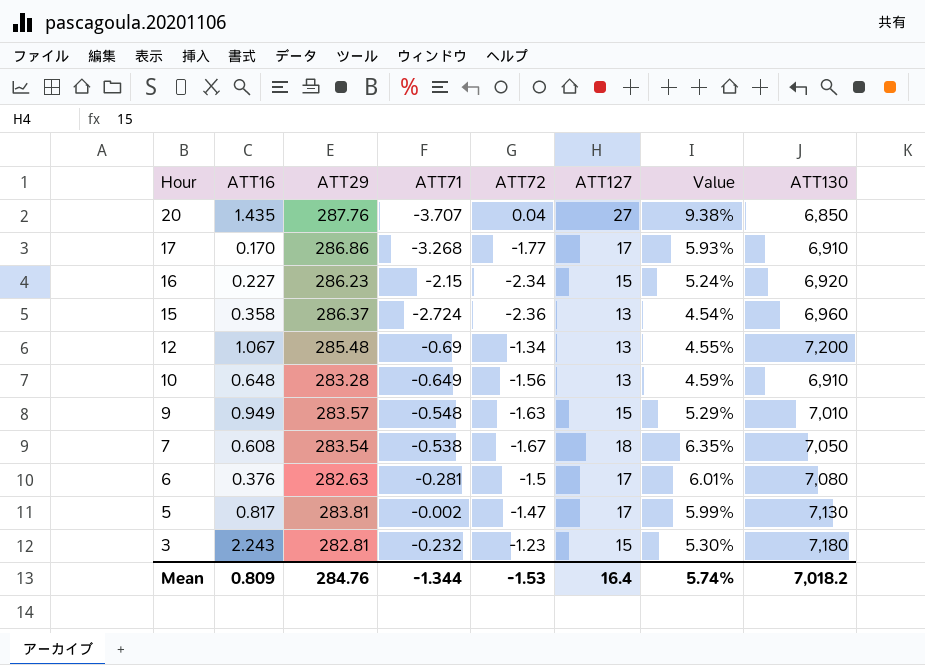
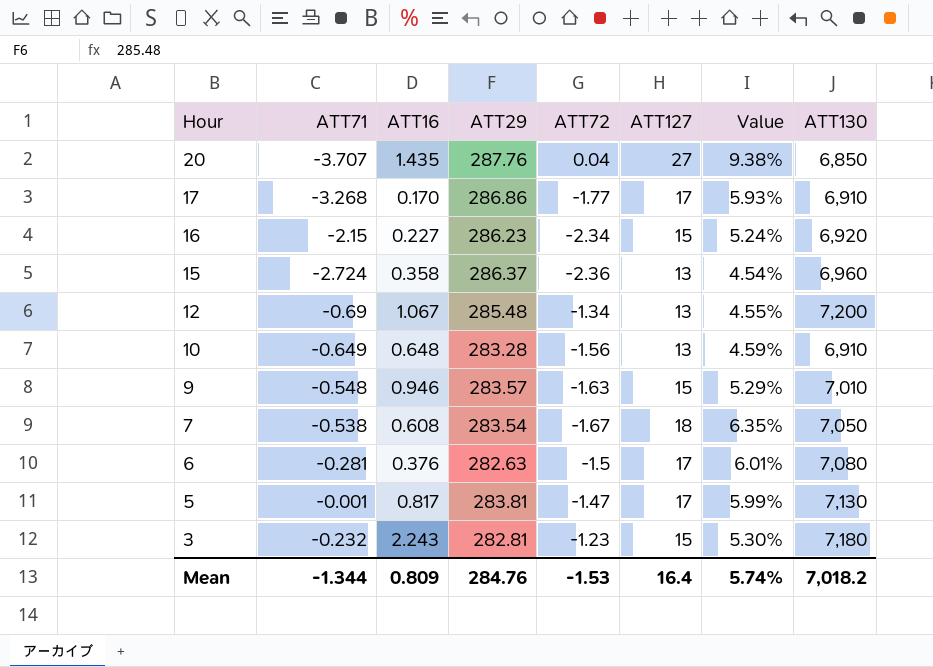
column ATT71 | position: 4 -> 2
9 | ATT16: 0.949 -> 0.946
5 | ATT71: -0.002 -> -0.001

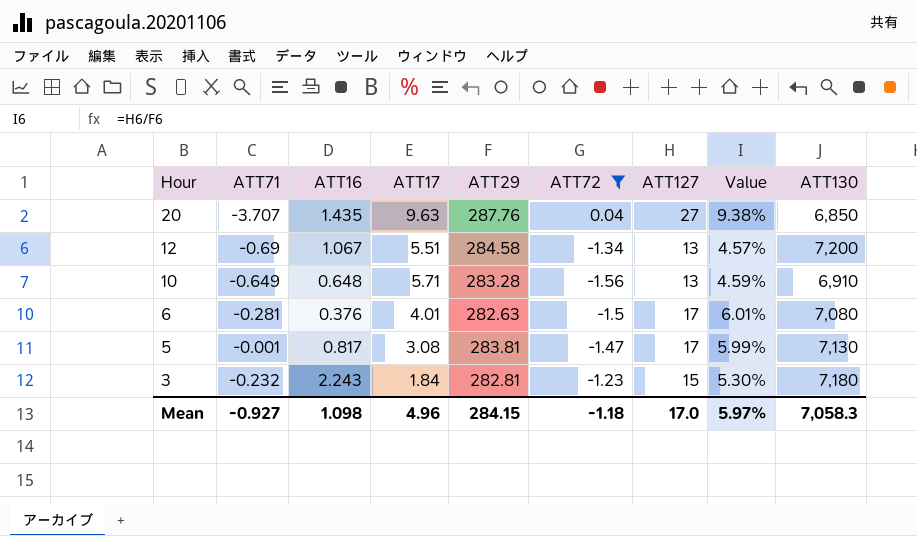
filter: none -> ATT72 >= -1.56
column ATT17 | position: none -> 4
12 | ATT29: 285.48 -> 284.58
12 | Value: 4.55% -> 4.57%
Mean | ATT71: -1.344 -> -0.927
Mean | ATT16: 0.809 -> 1.098
Mean | ATT29: 284.76 -> 284.15
Mean | ATT72: -1.53 -> -1.18
Mean | ATT127: 16.4 -> 17.0
Mean | Value: 5.74% -> 5.97%
Mean | ATT130: 7,018.2 -> 7,058.3

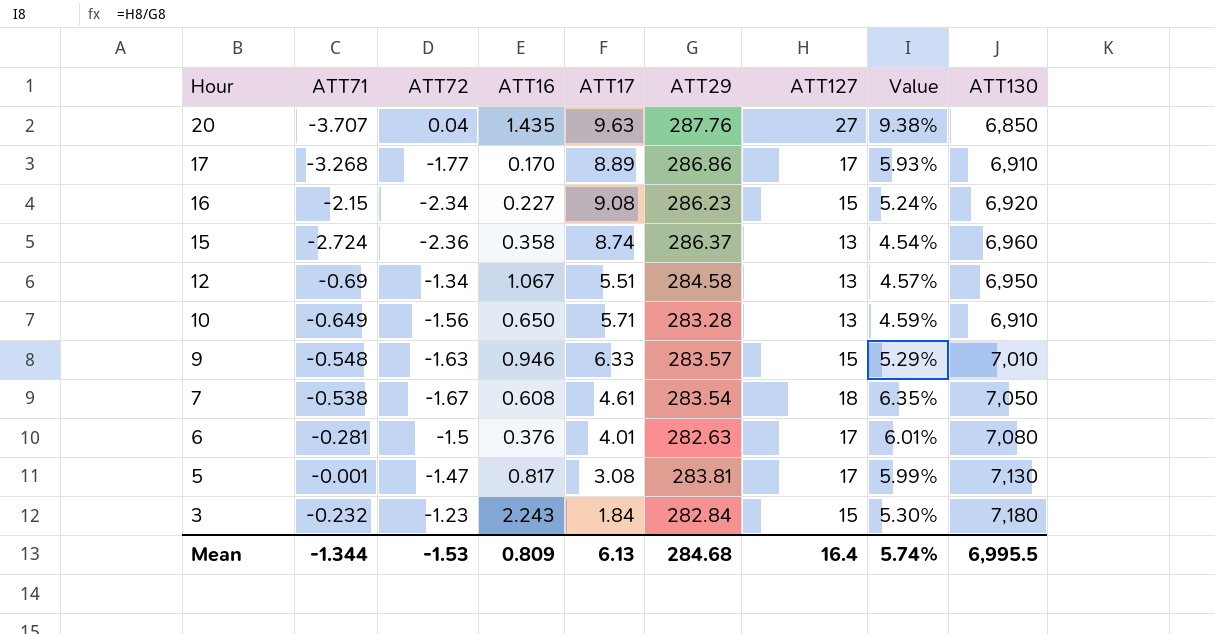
filter: ATT72 >= -1.56 -> none
column ATT72 | position: 6 -> 3
12 | ATT130: 7,200 -> 6,950
10 | ATT16: 0.648 -> 0.650
3 | ATT29: 282.81 -> 282.84
Mean | ATT71: -0.927 -> -1.344
Mean | ATT72: -1.18 -> -1.53
Mean | ATT16: 1.098 -> 0.809
Mean | ATT17: 4.96 -> 6.13
Mean | ATT29: 284.15 -> 284.68
Mean | ATT127: 17.0 -> 16.4
Mean | Value: 5.97% -> 5.74%
Mean | ATT130: 7,058.3 -> 6,995.5

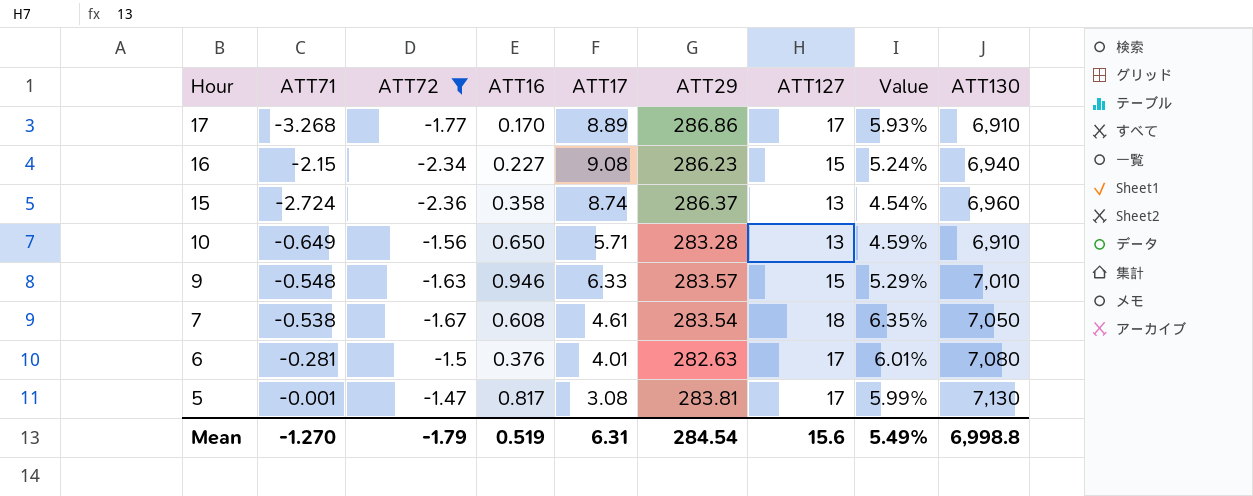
filter: none -> ATT72 <= -1.47
16 | ATT130: 6,920 -> 6,940
Mean | ATT71: -1.344 -> -1.270
Mean | ATT72: -1.53 -> -1.79
Mean | ATT16: 0.809 -> 0.519
Mean | ATT17: 6.13 -> 6.31
Mean | ATT29: 284.68 -> 284.54
Mean | ATT127: 16.4 -> 15.6
Mean | Value: 5.74% -> 5.49%
Mean | ATT130: 6,995.5 -> 6,998.8

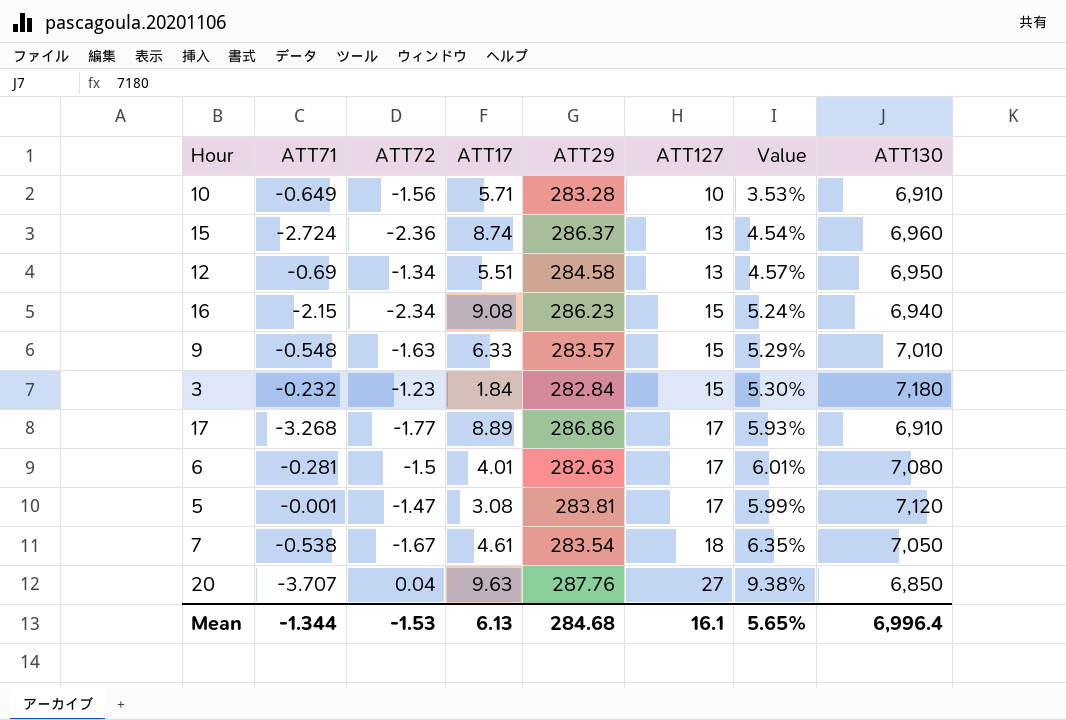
filter: ATT72 <= -1.47 -> none
row order: Hour descending -> ATT127 ascending
column ATT16 | position: 4 -> none
10 | ATT127: 13 -> 10
10 | Value: 4.59% -> 3.53%
5 | ATT130: 7,130 -> 7,120
Mean | ATT71: -1.270 -> -1.344
Mean | ATT72: -1.79 -> -1.53
Mean | ATT17: 6.31 -> 6.13
Mean | ATT29: 284.54 -> 284.68
Mean | ATT127: 15.6 -> 16.1
Mean | Value: 5.49% -> 5.65%
Mean | ATT130: 6,998.8 -> 6,996.4

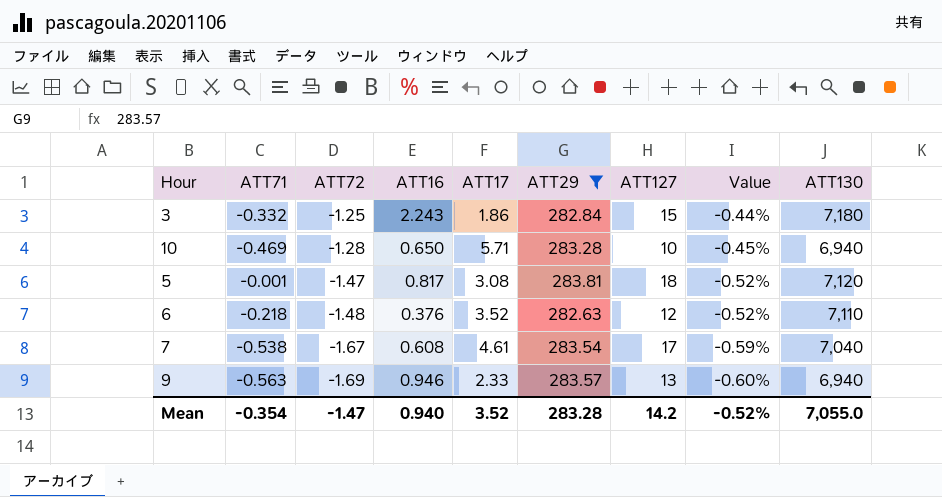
filter: none -> ATT29 <= 283.81
row order: ATT127 ascending -> ATT72 descending
column ATT16 | position: none -> 4
column Value | formula: [ATT127] / [ATT29] -> [ATT72] / [ATT29]
3 | ATT71: -0.232 -> -0.332
3 | ATT72: -1.23 -> -1.25
3 | ATT17: 1.84 -> 1.86
10 | ATT71: -0.649 -> -0.469
10 | ATT72: -1.56 -> -1.28
10 | ATT130: 6,910 -> 6,940
5 | ATT127: 17 -> 18
6 | ATT71: -0.281 -> -0.218
6 | ATT72: -1.5 -> -1.48
6 | ATT17: 4.01 -> 3.52
6 | ATT127: 17 -> 12
6 | ATT130: 7,080 -> 7,110
7 | ATT127: 18 -> 17
7 | ATT130: 7,050 -> 7,040
9 | ATT71: -0.548 -> -0.563
9 | ATT72: -1.63 -> -1.69
9 | ATT17: 6.33 -> 2.33
9 | ATT127: 15 -> 13
9 | ATT130: 7,010 -> 6,940
Mean | ATT71: -1.344 -> -0.354
Mean | ATT72: -1.53 -> -1.47
Mean | ATT17: 6.13 -> 3.52
Mean | ATT29: 284.68 -> 283.28
Mean | ATT127: 16.1 -> 14.2
Mean | Value: 5.65% -> -0.52%
Mean | ATT130: 6,996.4 -> 7,055.0

